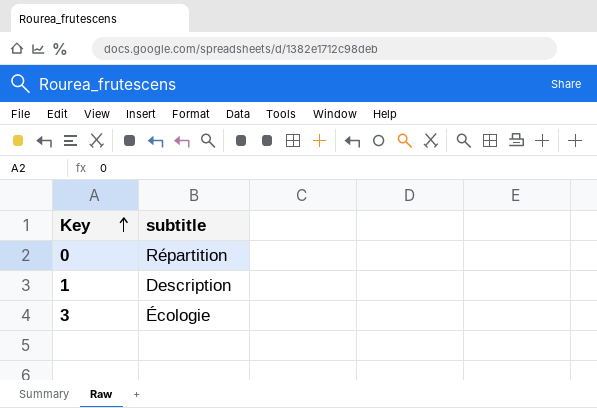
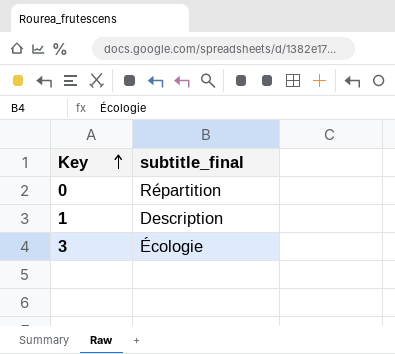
column name: subtitle -> subtitle_final

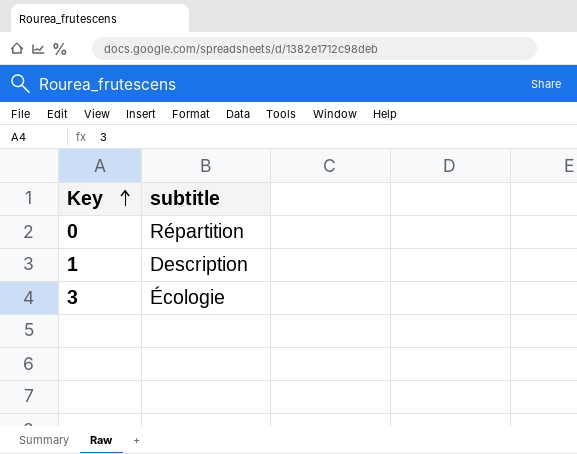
column name: subtitle_final -> subtitle

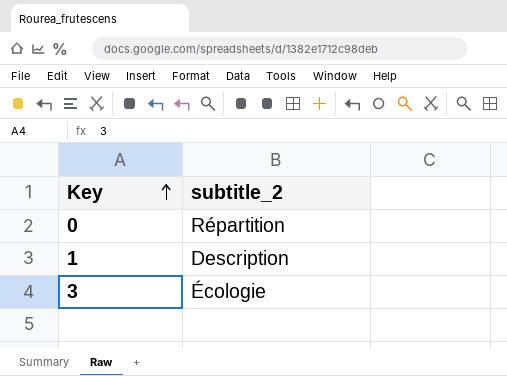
column name: subtitle -> subtitle_2

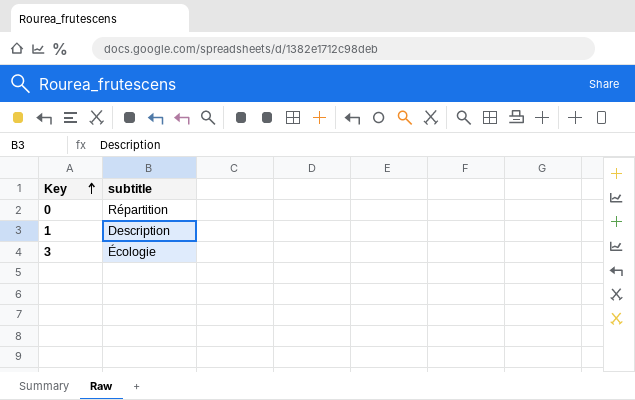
column name: subtitle_2 -> subtitle

